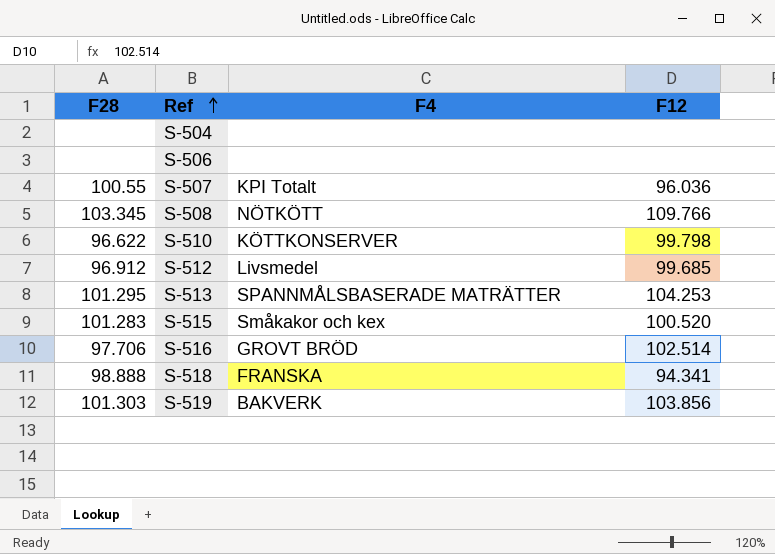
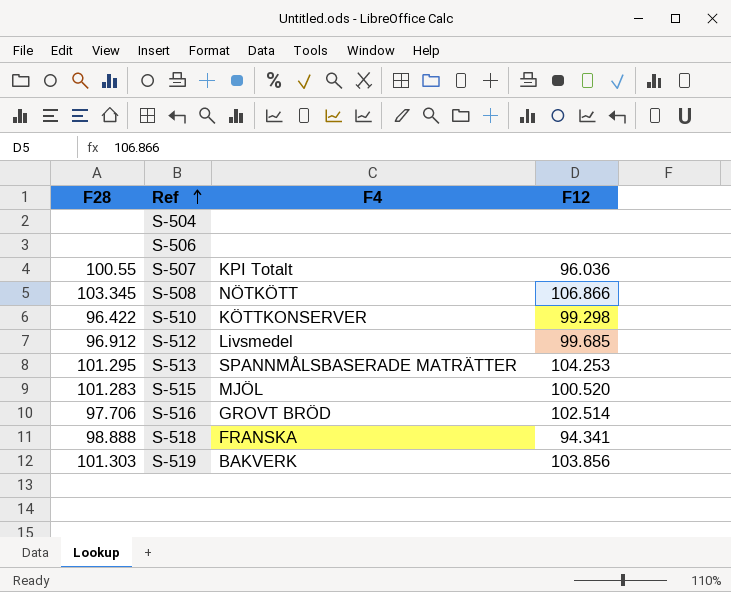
S-508 | F12: 109.766 -> 106.866
S-510 | F28: 96.622 -> 96.422
S-510 | F12: 99.798 -> 99.298
S-515 | F4: Småkakor och kex -> MJÖL

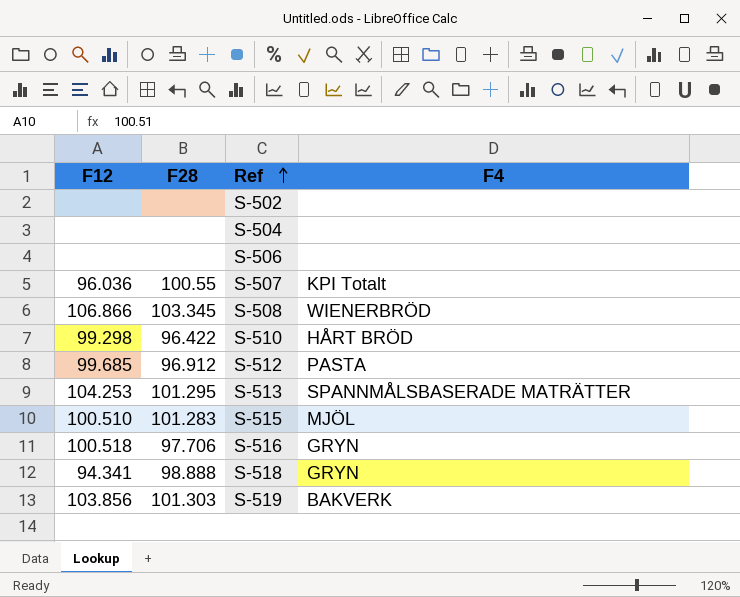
column F12 | position: 4 -> 1
row S-502: none -> none | none | none
S-508 | F4: NÖTKÖTT -> WIENERBRÖD
S-510 | F4: KÖTTKONSERVER -> HÅRT BRÖD
S-512 | F4: Livsmedel -> PASTA
S-515 | F12: 100.520 -> 100.510
S-516 | F12: 102.514 -> 100.518
S-516 | F4: GROVT BRÖD -> GRYN
S-518 | F4: FRANSKA -> GRYN

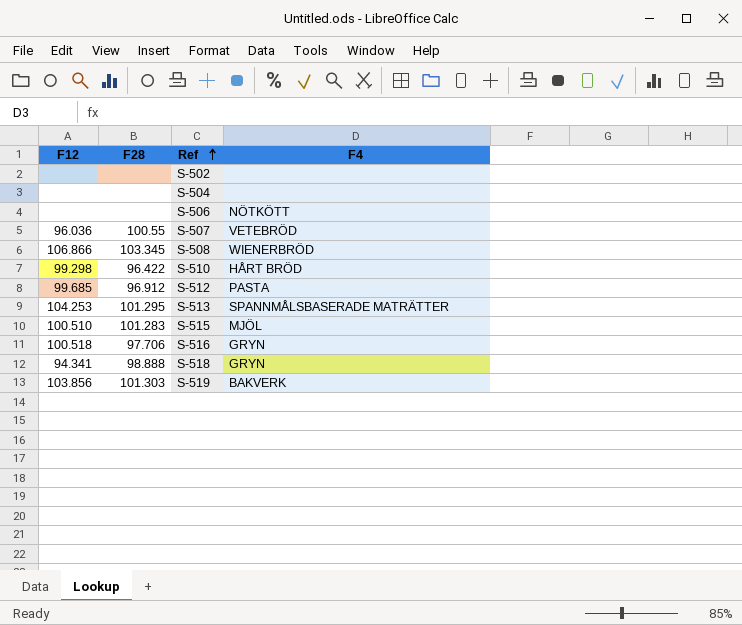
S-506 | F4: none -> NÖTKÖTT
S-507 | F4: KPI Totalt -> VETEBRÖD

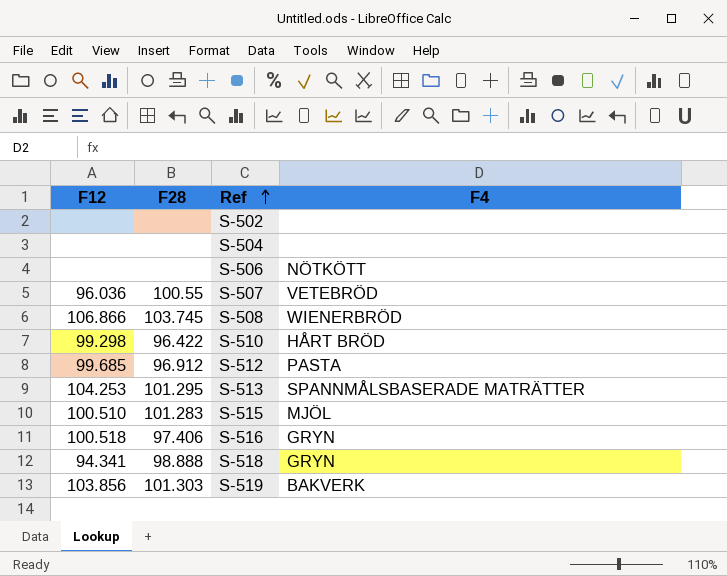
S-508 | F28: 103.345 -> 103.745
S-516 | F28: 97.706 -> 97.406

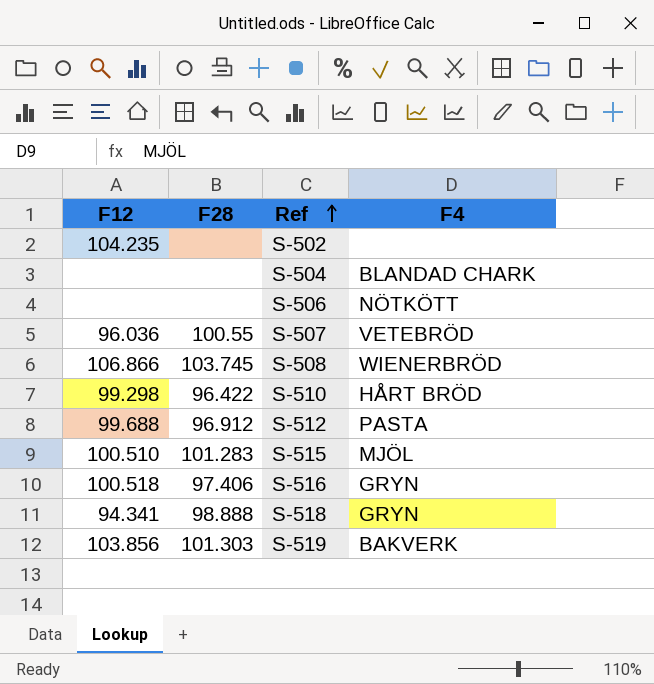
row S-513: 104.253 | 101.295 | SPANNMÅLSBASERADE MATRÄTTER -> none
S-502 | F12: none -> 104.235
S-504 | F4: none -> BLANDAD CHARK
S-512 | F12: 99.685 -> 99.688

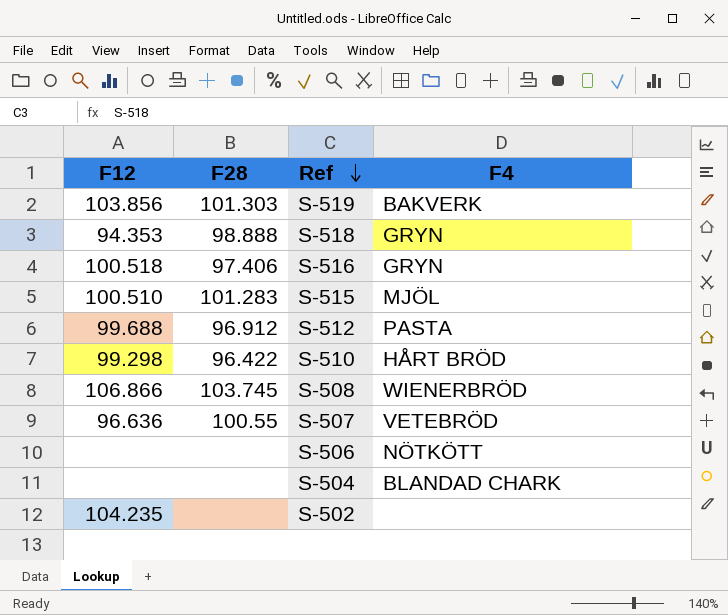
row order: Ref ascending -> Ref descending
S-518 | F12: 94.341 -> 94.353
S-507 | F12: 96.036 -> 96.636

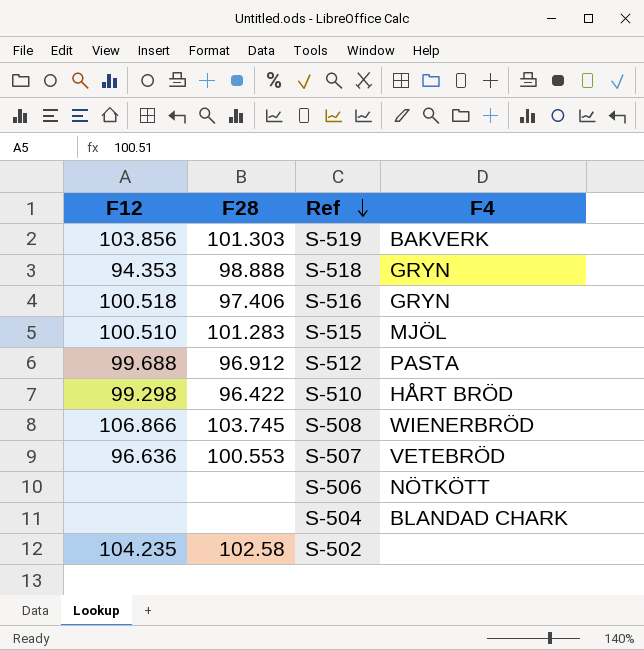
S-507 | F28: 100.55 -> 100.553
S-502 | F28: none -> 102.58

